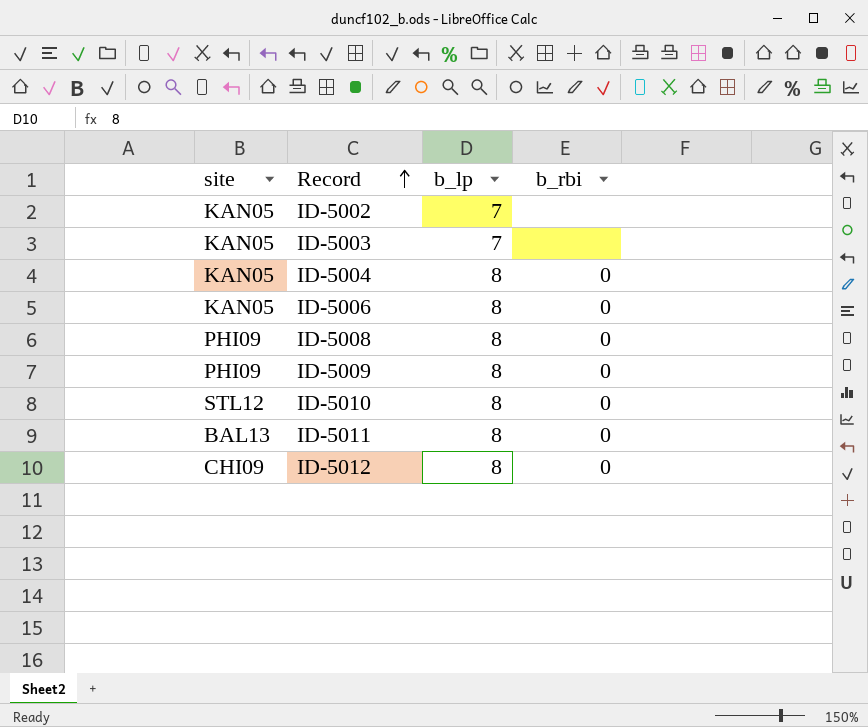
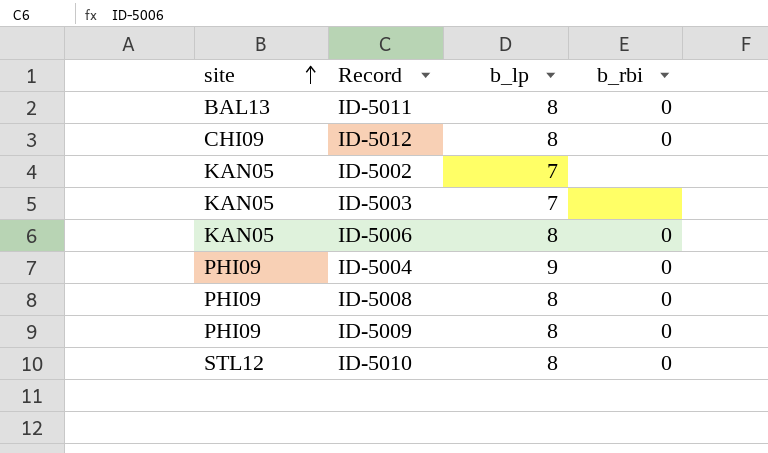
row order: Record ascending -> site ascending
ID-5004 | site: KAN05 -> PHI09
ID-5004 | b_lp: 8 -> 9

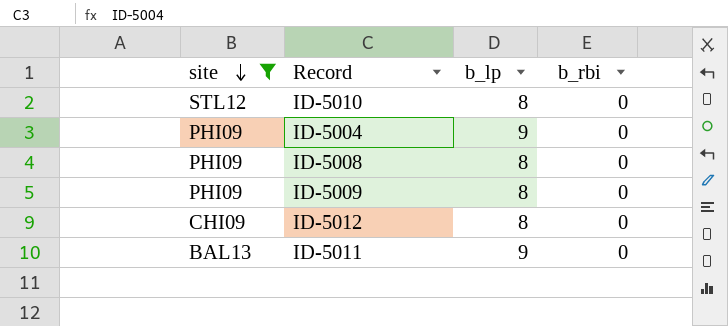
filter: none -> site != KAN05
row order: site ascending -> site descending
ID-5011 | b_lp: 8 -> 9

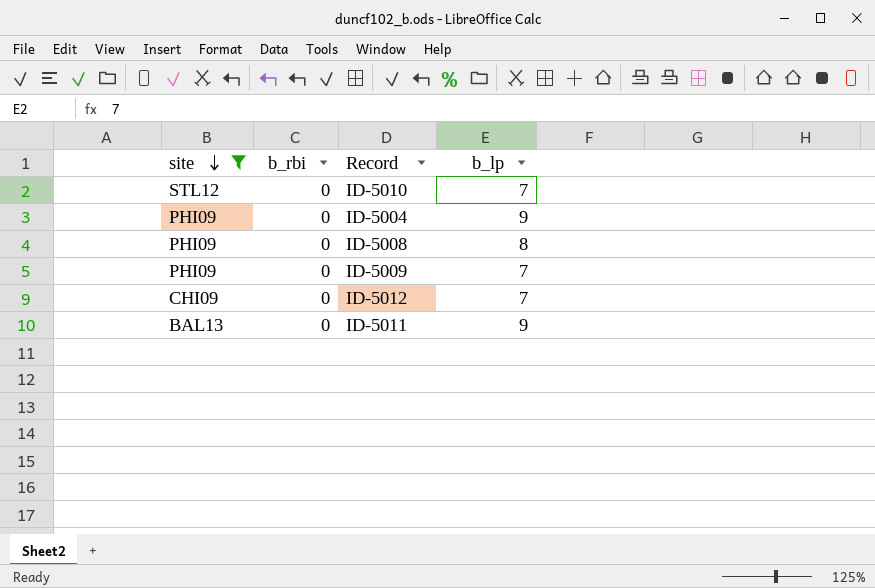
column b_rbi | position: 4 -> 2
ID-5010 | b_lp: 8 -> 7
ID-5009 | b_lp: 8 -> 7
ID-5012 | b_lp: 8 -> 7

